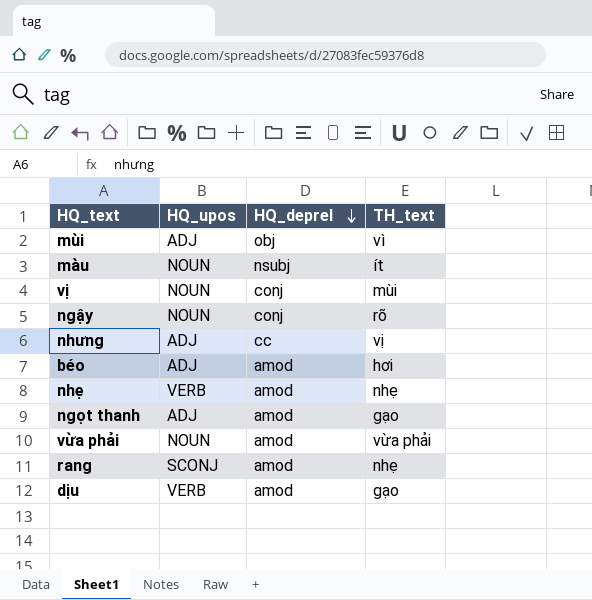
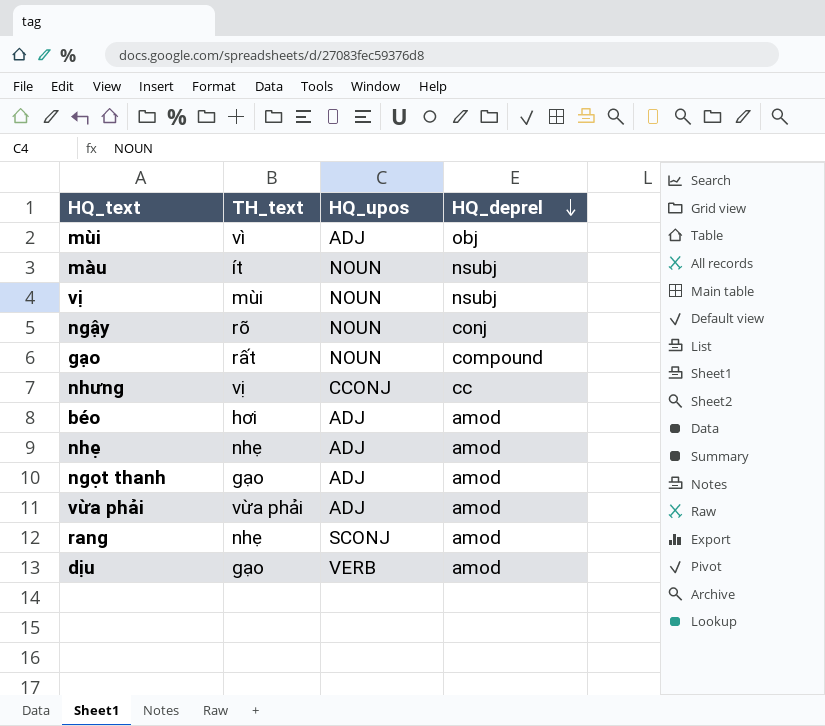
column TH_text | position: 4 -> 2
vị | HQ_deprel: conj -> nsubj
row gạo: none -> rất | NOUN | compound
nhưng | HQ_upos: ADJ -> CCONJ
nhẹ | HQ_upos: VERB -> ADJ
vừa phải | HQ_upos: NOUN -> ADJ

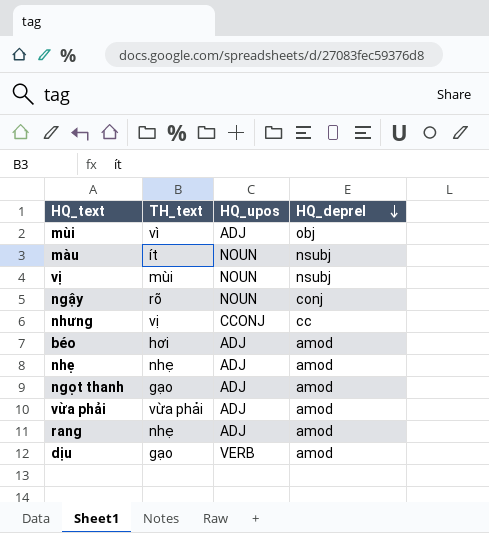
row gạo: rất | NOUN | compound -> none
rang | HQ_upos: SCONJ -> ADJ

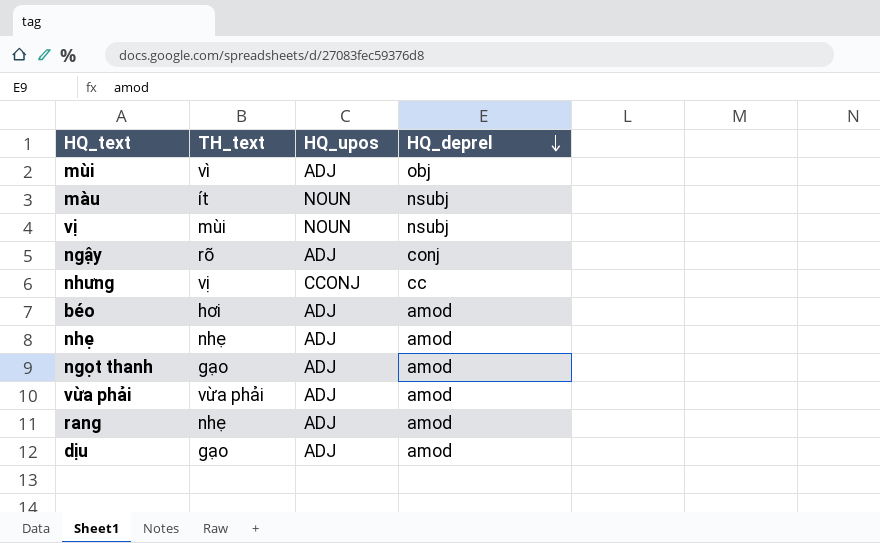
ngậy | HQ_upos: NOUN -> ADJ
dịu | HQ_upos: VERB -> ADJ

